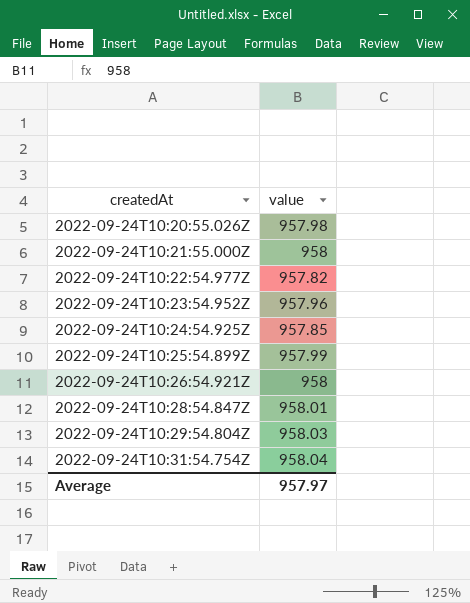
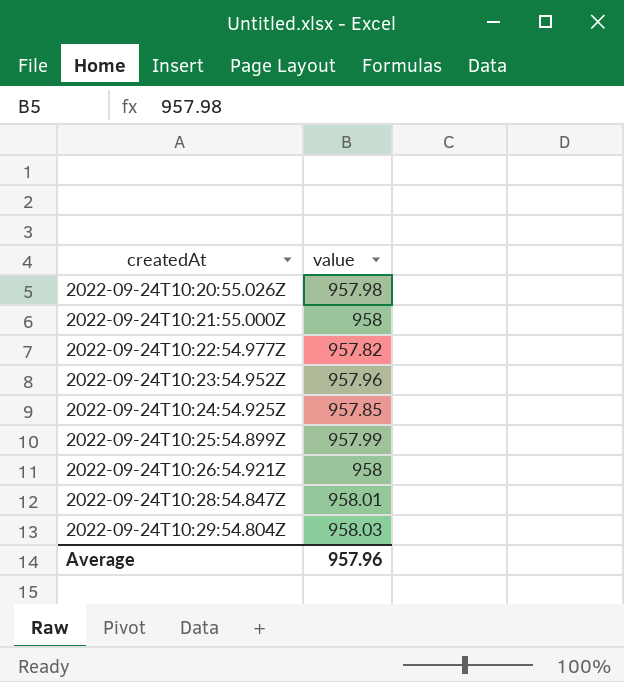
row 2022-09-24T10:31:54.754Z: 958.04 -> none
Average | value: 957.97 -> 957.96

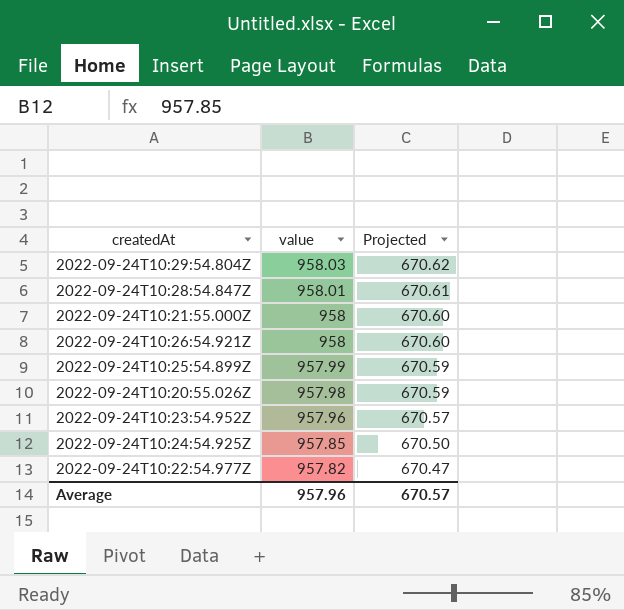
row order: createdAt ascending -> value descending
column Projected | formula: none -> [value] * 0.7

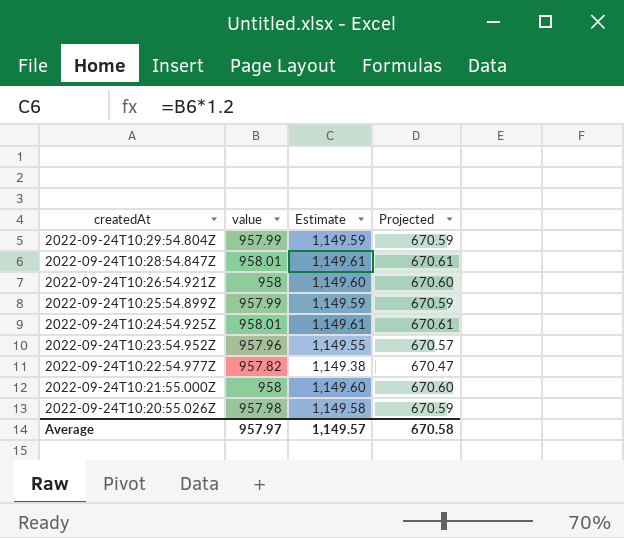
row order: value descending -> createdAt descending
column Estimate | formula: none -> [value] * 1.2
2022-09-24T10:29:54.804Z | value: 958.03 -> 957.99
2022-09-24T10:29:54.804Z | Projected: 670.62 -> 670.59
2022-09-24T10:24:54.925Z | value: 957.85 -> 958.01
2022-09-24T10:24:54.925Z | Projected: 670.50 -> 670.61
Average | value: 957.96 -> 957.97
Average | Projected: 670.57 -> 670.58

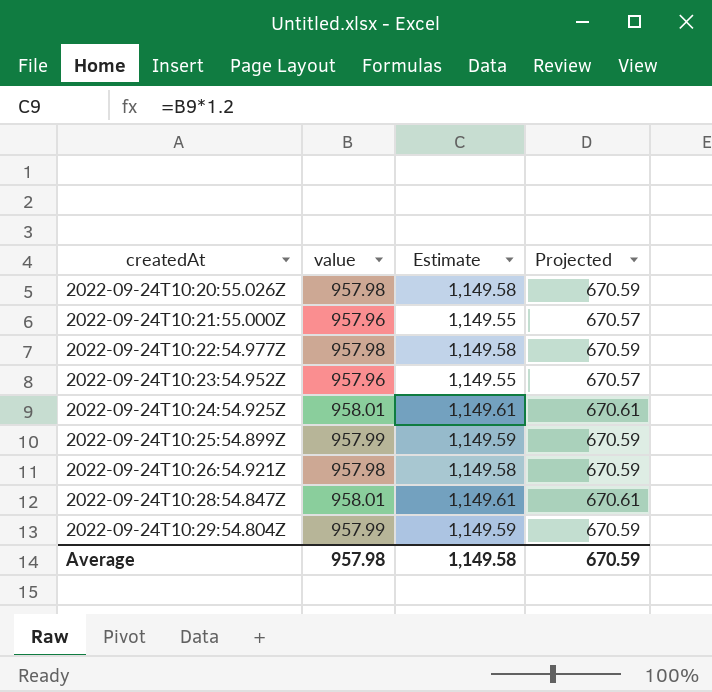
row order: createdAt descending -> createdAt ascending
2022-09-24T10:21:55.000Z | value: 958 -> 957.96
2022-09-24T10:21:55.000Z | Estimate: 1,149.60 -> 1,149.55
2022-09-24T10:21:55.000Z | Projected: 670.60 -> 670.57
2022-09-24T10:22:54.977Z | value: 957.82 -> 957.98
2022-09-24T10:22:54.977Z | Estimate: 1,149.38 -> 1,149.58
2022-09-24T10:22:54.977Z | Projected: 670.47 -> 670.59
2022-09-24T10:26:54.921Z | value: 958 -> 957.98
2022-09-24T10:26:54.921Z | Estimate: 1,149.60 -> 1,149.58
2022-09-24T10:26:54.921Z | Projected: 670.60 -> 670.59
Average | value: 957.97 -> 957.98
Average | Estimate: 1,149.57 -> 1,149.58
Average | Projected: 670.58 -> 670.59

